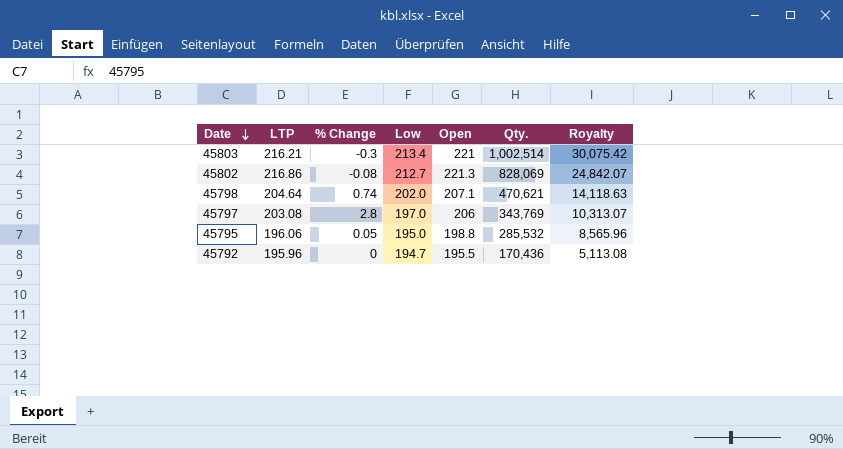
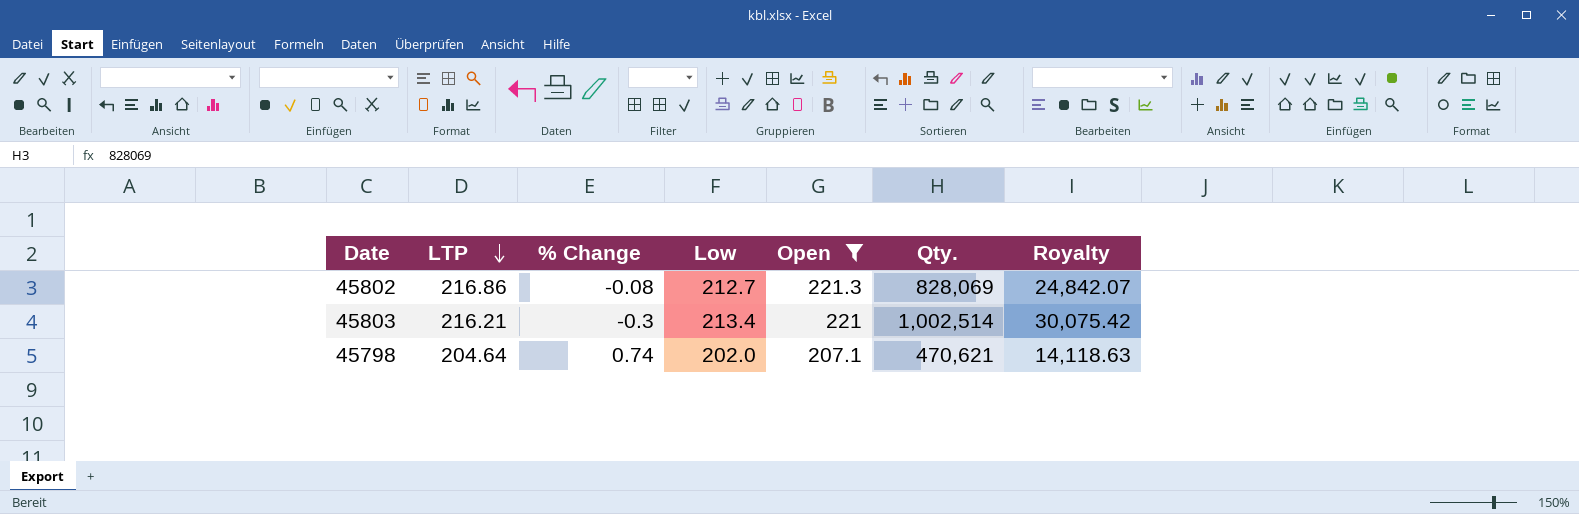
filter: none -> Open >= 207.1
row order: Date descending -> LTP descending

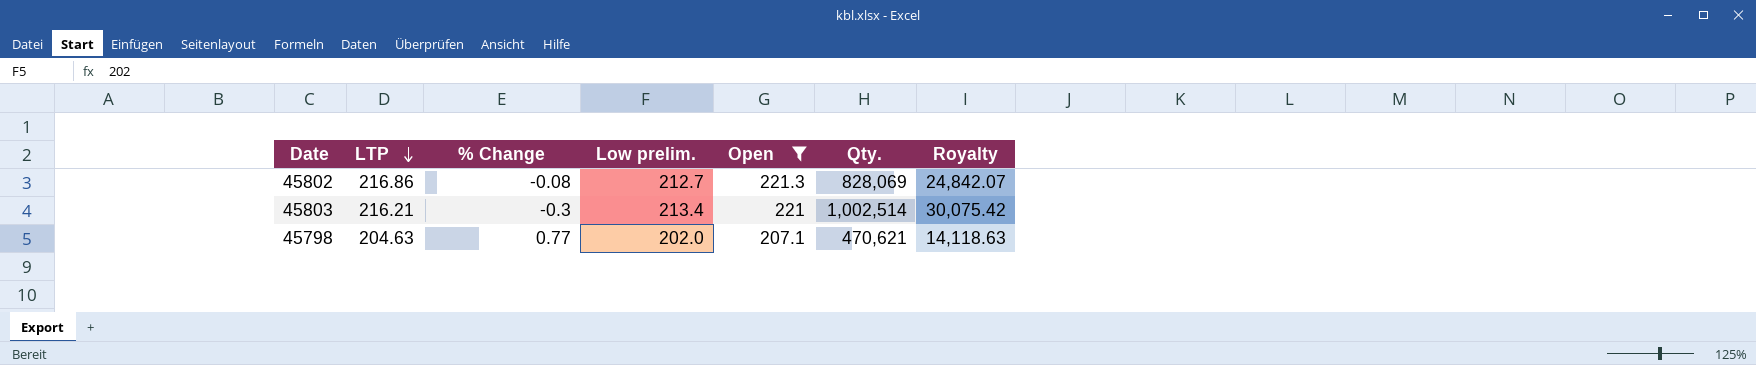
column name: Low -> Low prelim.
45798 | LTP: 204.64 -> 204.63
45798 | % Change: 0.74 -> 0.77

